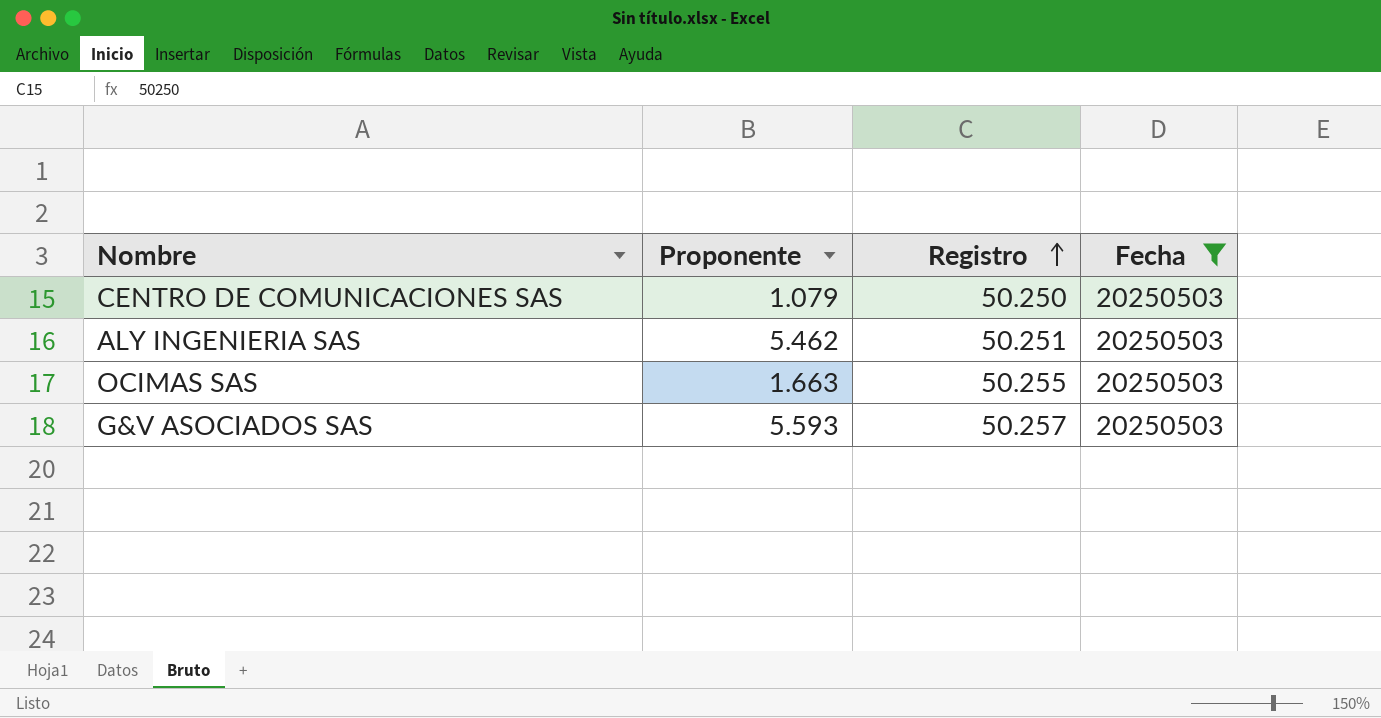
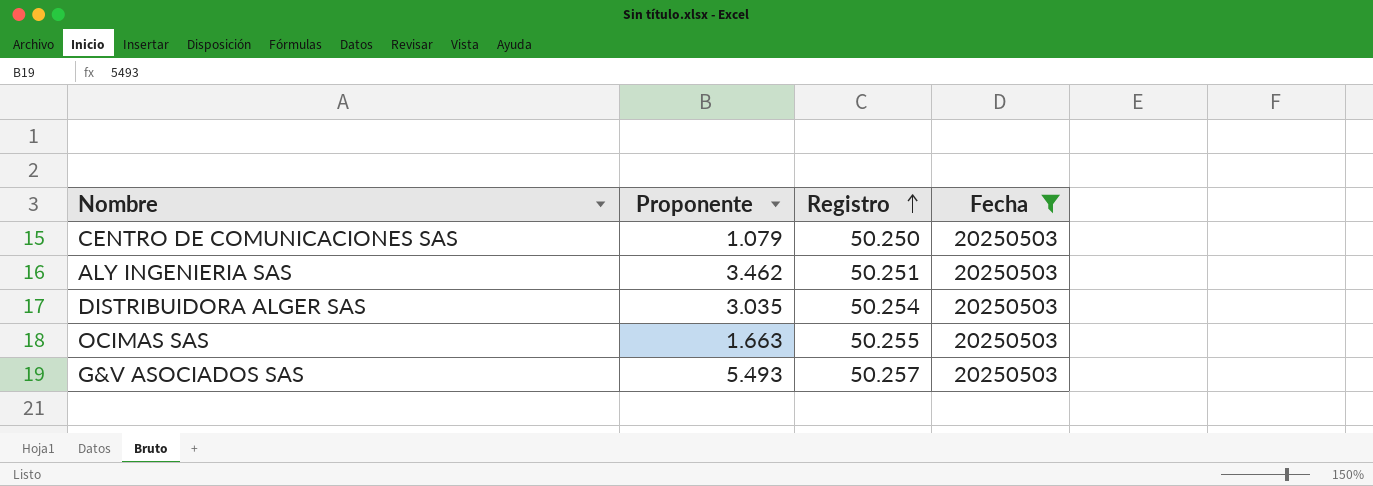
ALY INGENIERIA SAS | Proponente: 5.462 -> 3.462
row DISTRIBUIDORA ALGER SAS: none -> 3.035 | 50.254 | 20250503
G&V ASOCIADOS SAS | Proponente: 5.593 -> 5.493

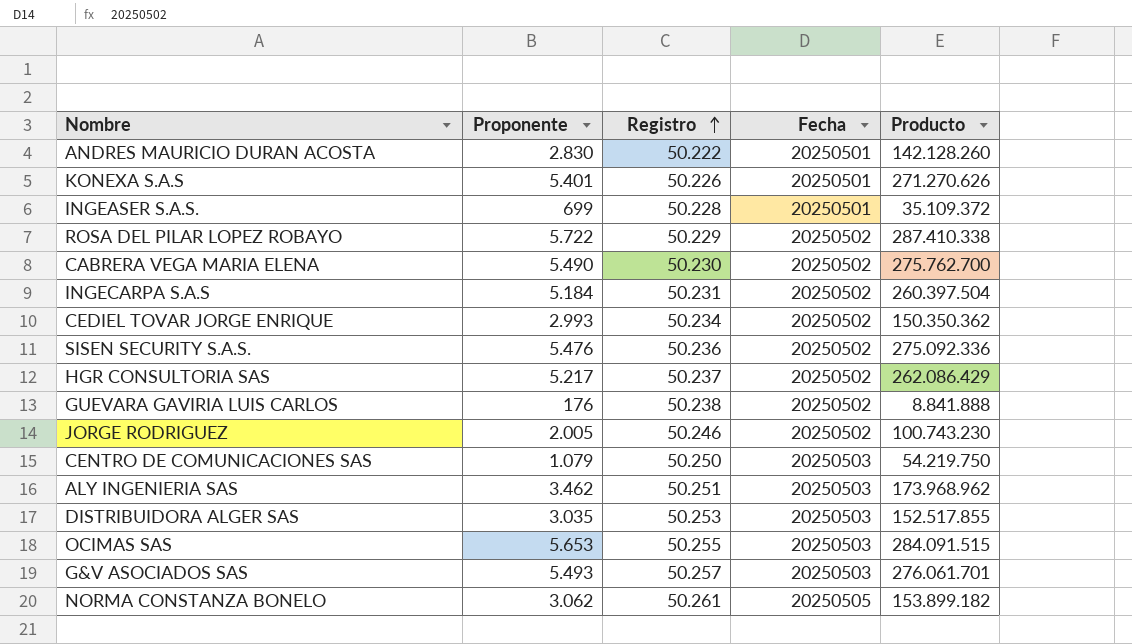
filter: Fecha = 20250503 -> none
column Producto | formula: none -> [Proponente] * [Registro]
DISTRIBUIDORA ALGER SAS | Registro: 50.254 -> 50.253
OCIMAS SAS | Proponente: 1.663 -> 5.653

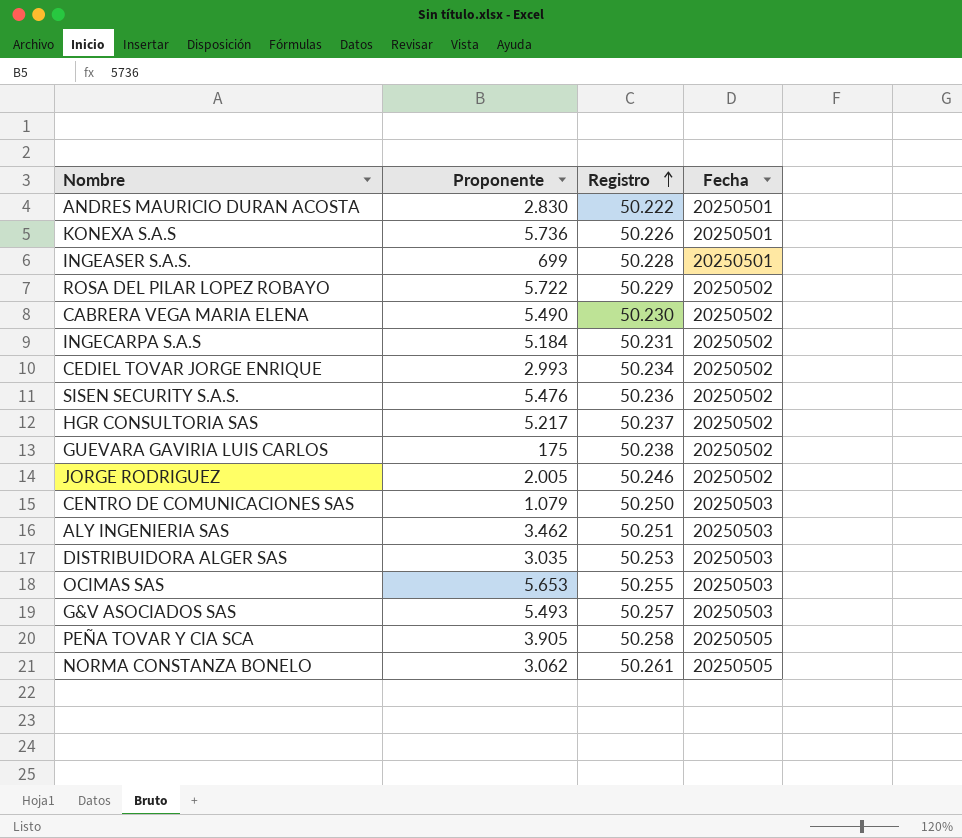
column Producto | formula: [Proponente] * [Registro] -> none
KONEXA S.A.S | Proponente: 5.401 -> 5.736
GUEVARA GAVIRIA LUIS CARLOS | Proponente: 176 -> 175
row PEÑA TOVAR Y CIA SCA: none -> 3.905 | 50.258 | 20250505

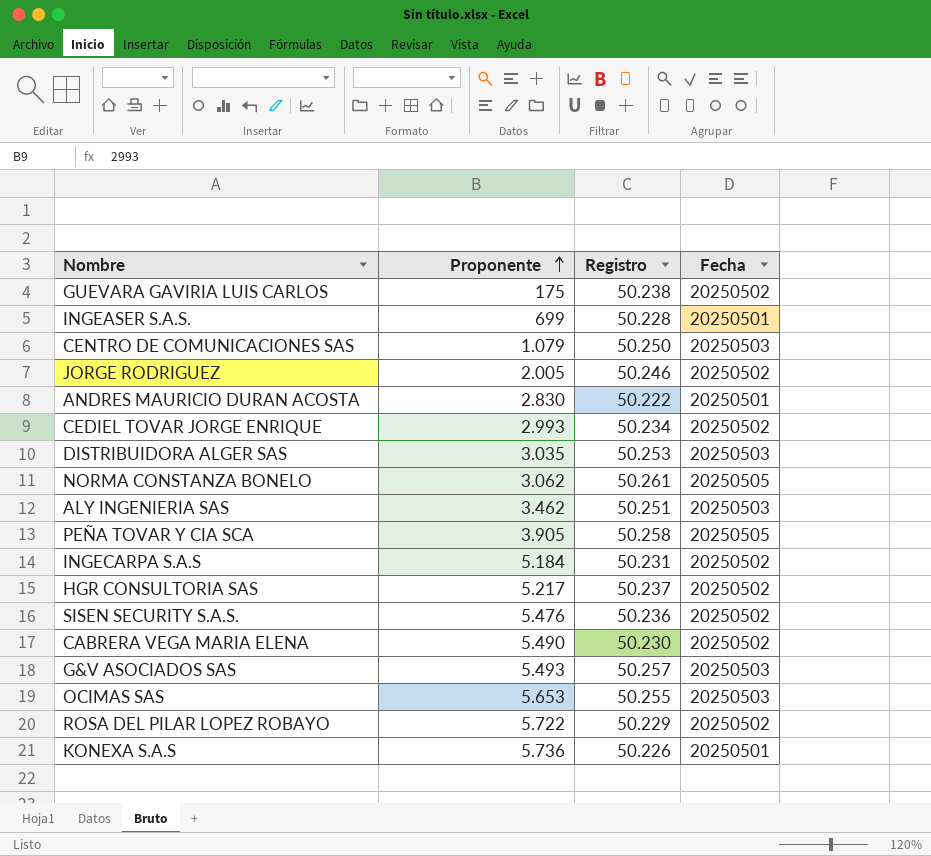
row order: Registro ascending -> Proponente ascending

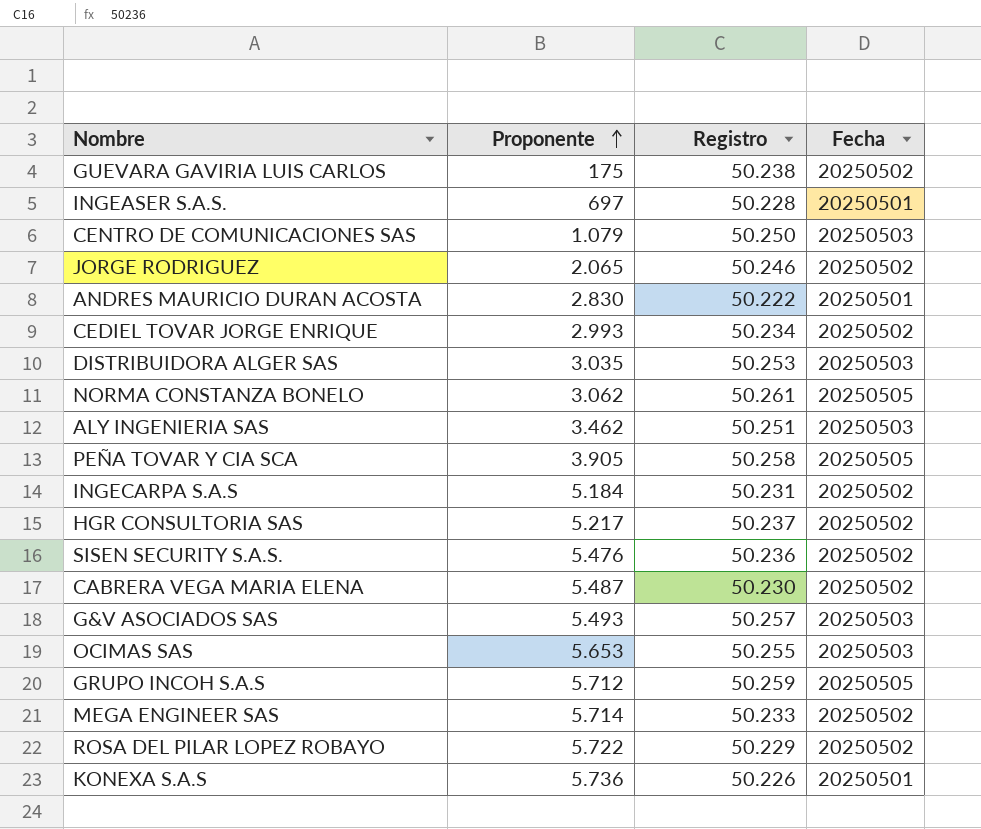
INGEASER S.A.S. | Proponente: 699 -> 697
JORGE RODRIGUEZ | Proponente: 2.005 -> 2.065
CABRERA VEGA MARIA ELENA | Proponente: 5.490 -> 5.487
row GRUPO INCOH S.A.S: none -> 5.712 | 50.259 | 20250505
row MEGA ENGINEER SAS: none -> 5.714 | 50.233 | 20250502

